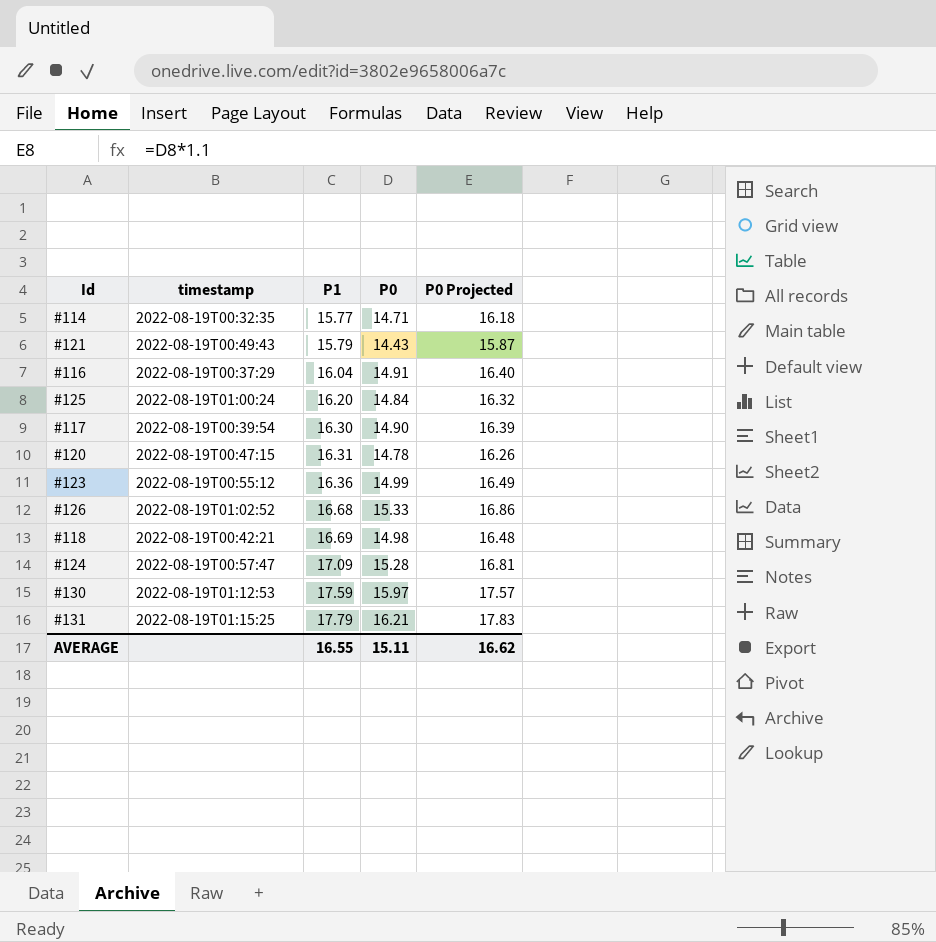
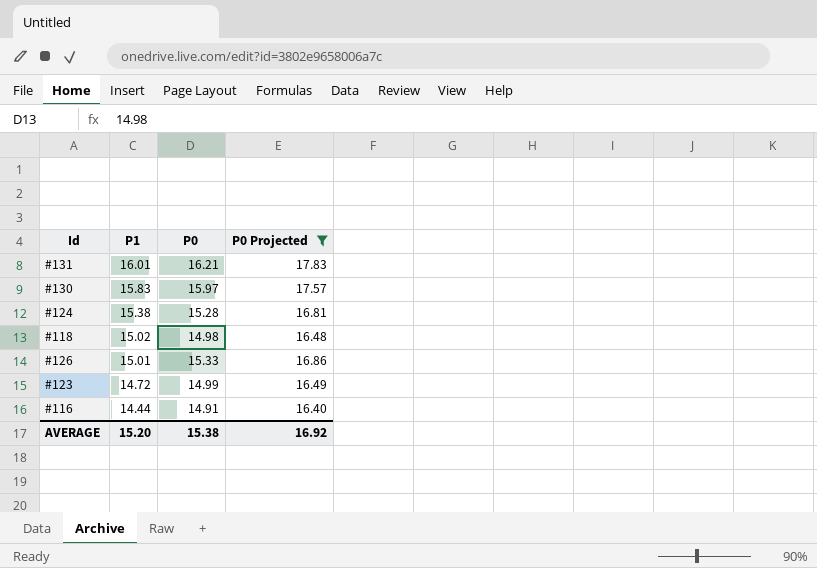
filter: none -> P0 Projected >= 16.40
row order: P1 ascending -> P1 descending
column timestamp | position: 2 -> none
#131 | P1: 17.79 -> 16.01
#130 | P1: 17.59 -> 15.83
#124 | P1: 17.09 -> 15.38
#118 | P1: 16.69 -> 15.02
#126 | P1: 16.68 -> 15.01
#123 | P1: 16.36 -> 14.72
#116 | P1: 16.04 -> 14.44
AVERAGE | P1: 16.55 -> 15.20
AVERAGE | P0: 15.11 -> 15.38
AVERAGE | P0 Projected: 16.62 -> 16.92

